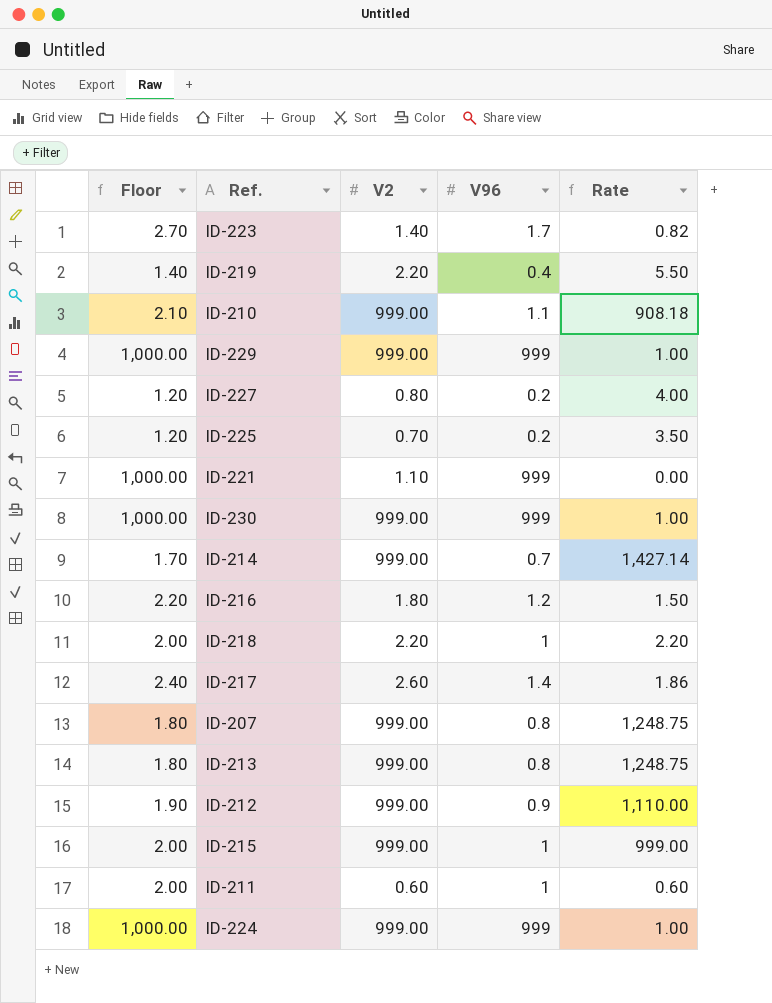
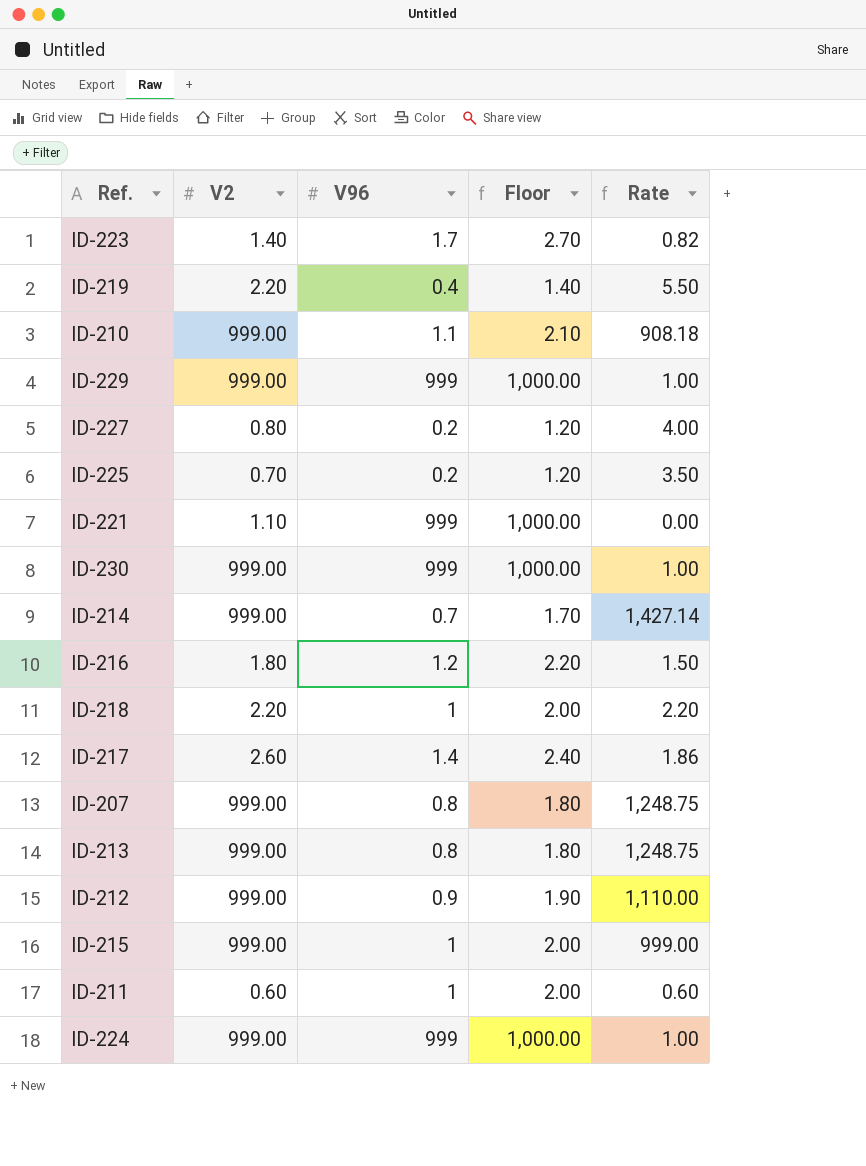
column Floor | position: 1 -> 4

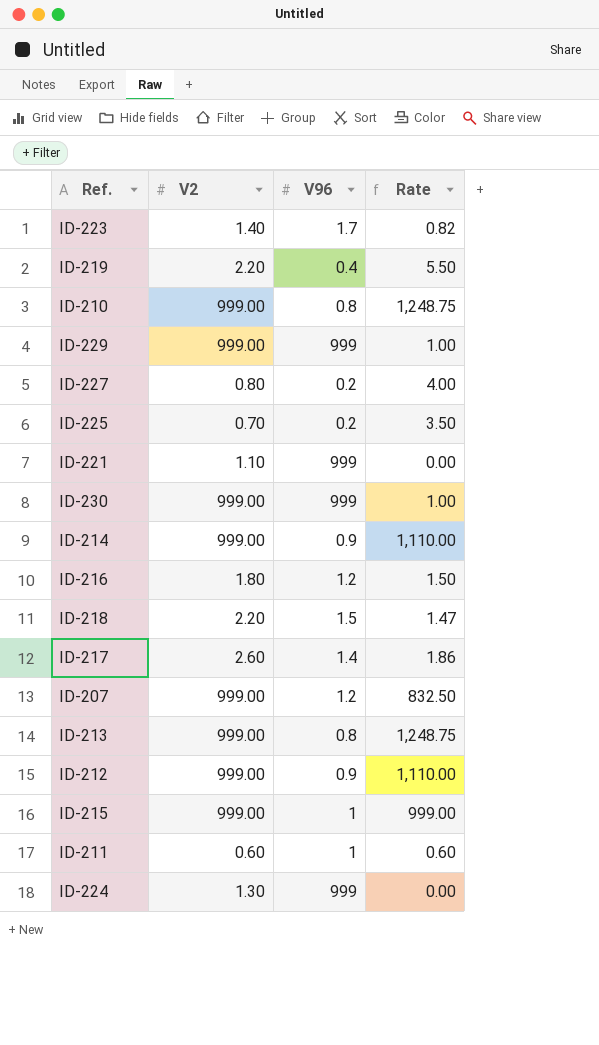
column Floor | formula: [V96] + 1 -> none
ID-210 | V96: 1.1 -> 0.8
ID-210 | Rate: 908.18 -> 1,248.75
ID-214 | V96: 0.7 -> 0.9
ID-214 | Rate: 1,427.14 -> 1,110.00
ID-218 | V96: 1 -> 1.5
ID-218 | Rate: 2.20 -> 1.47
ID-207 | V96: 0.8 -> 1.2
ID-207 | Rate: 1,248.75 -> 832.50
ID-224 | V2: 999.00 -> 1.30
ID-224 | Rate: 1.00 -> 0.00

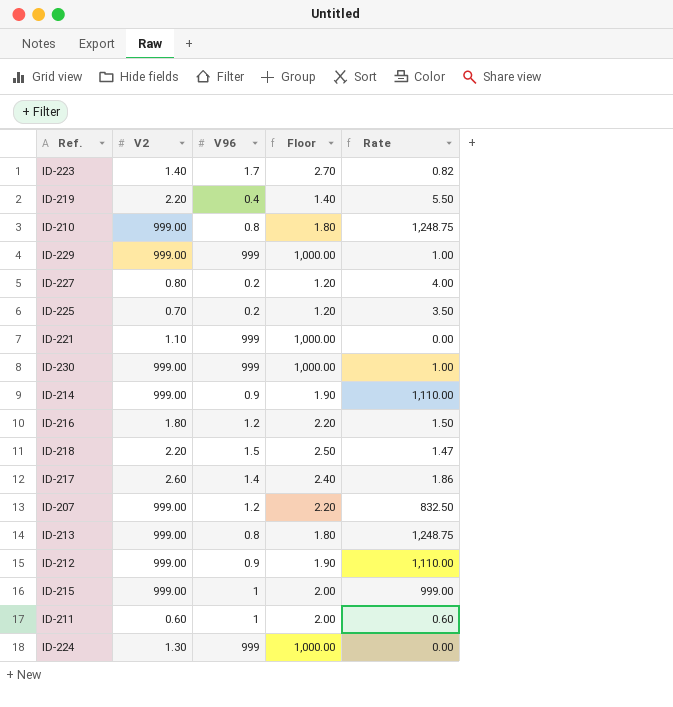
column Floor | formula: none -> [V96] + 1

